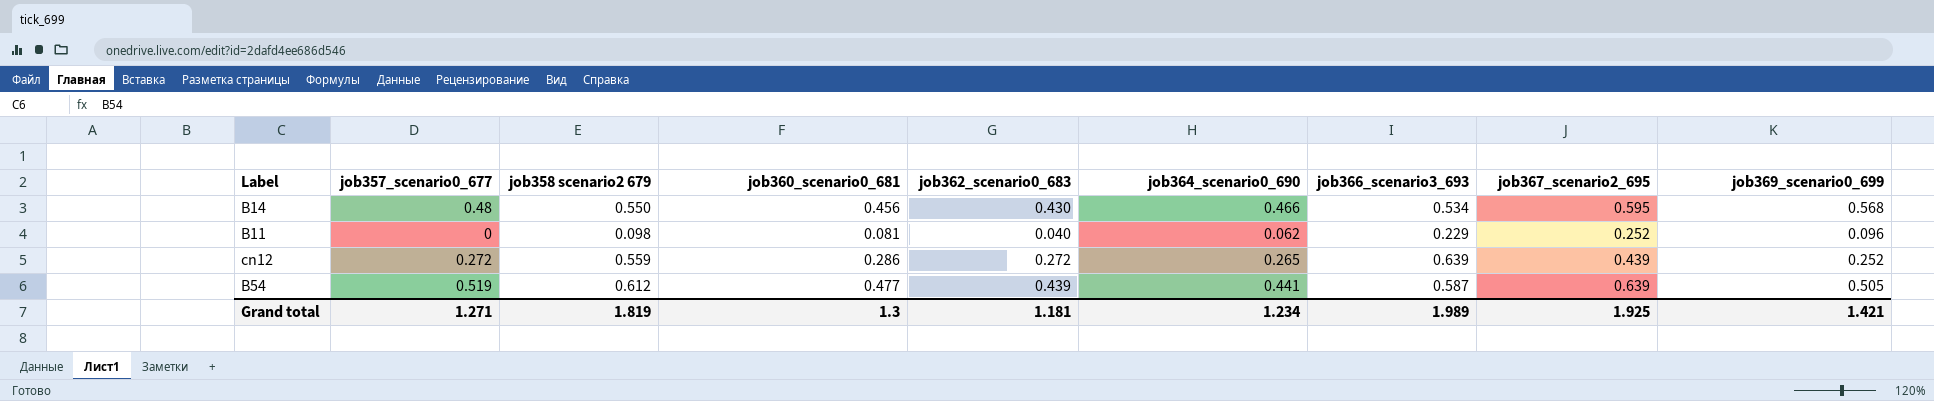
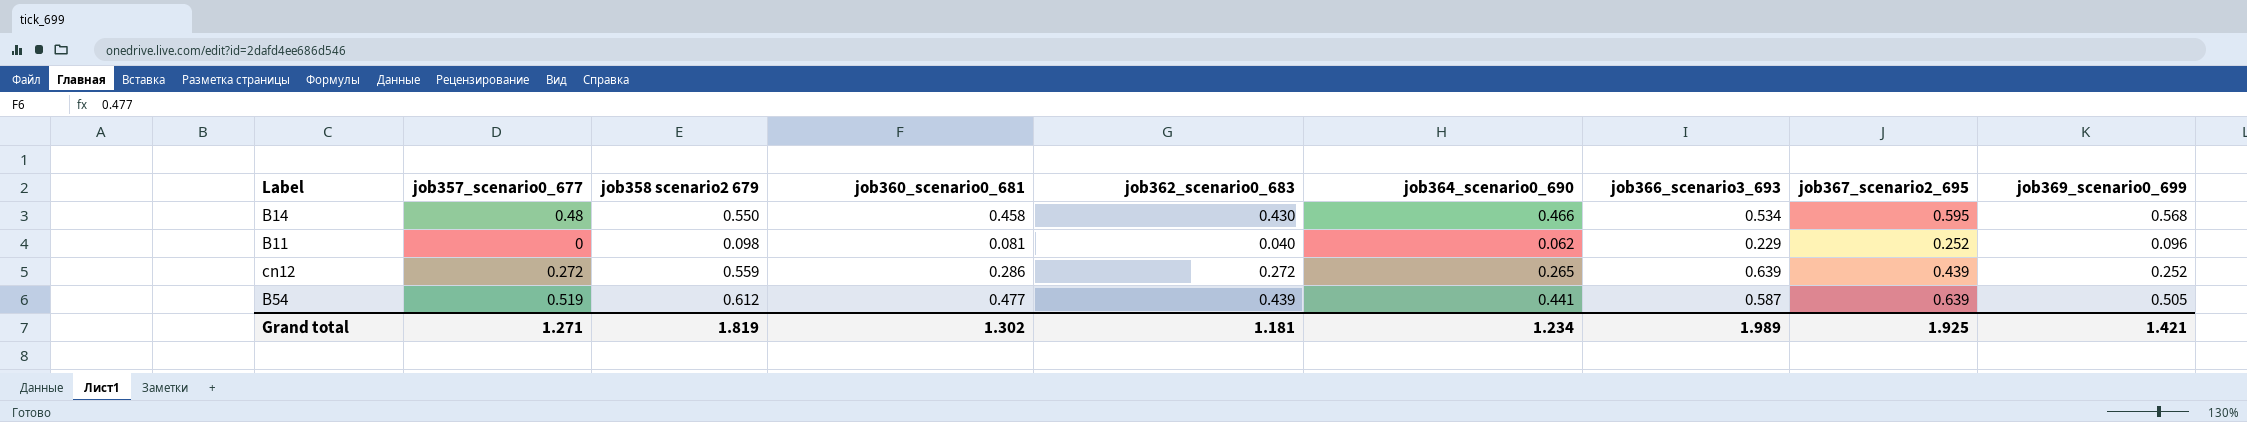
B14 | job360_scenario0_681: 0.456 -> 0.458
Grand total | job360_scenario0_681: 1.3 -> 1.302

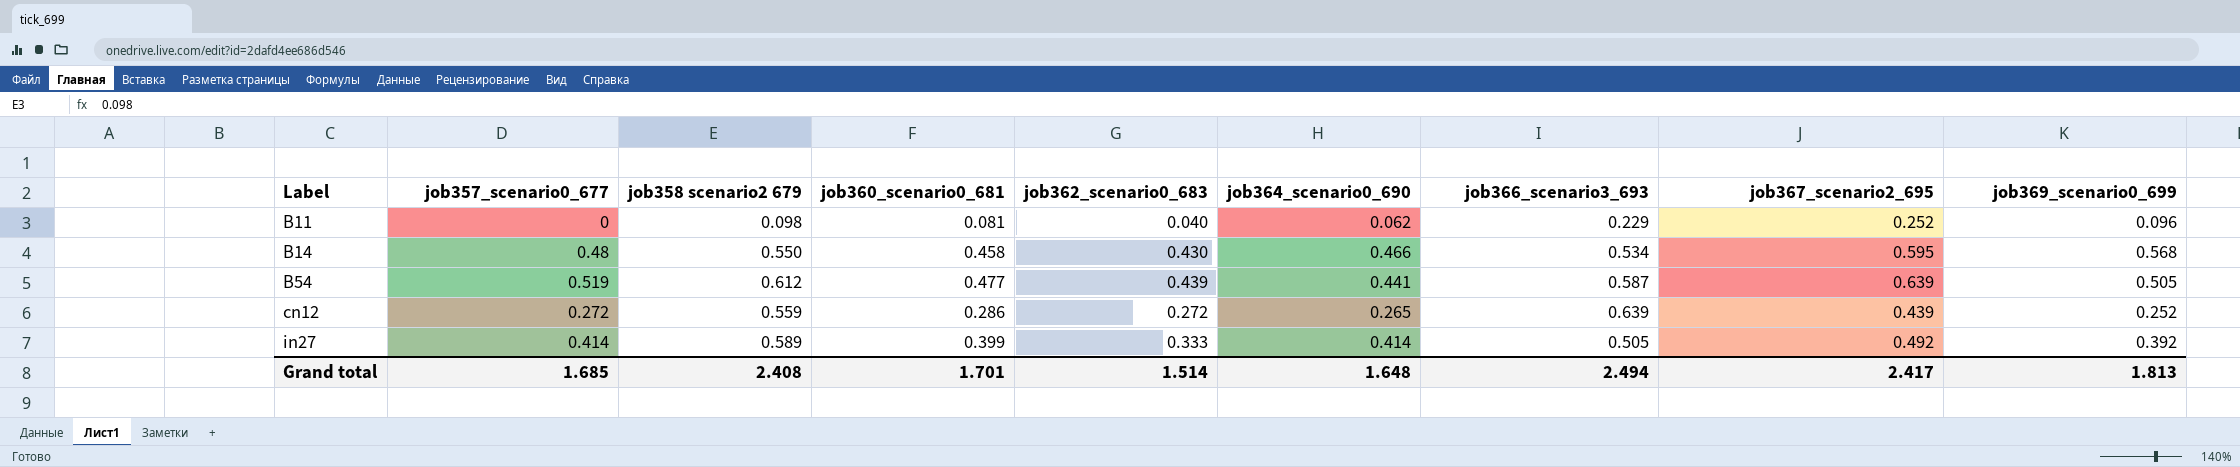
row order: none -> Label ascending
row in27: none -> 0.414 | 0.589 | 0.399 | 0.333 | 0.414 | 0.505 | 0.492 | 0.392
Grand total | job357_scenario0_677: 1.271 -> 1.685
Grand total | job358 scenario2 679: 1.819 -> 2.408
Grand total | job360_scenario0_681: 1.302 -> 1.701
Grand total | job362_scenario0_683: 1.181 -> 1.514
Grand total | job364_scenario0_690: 1.234 -> 1.648
Grand total | job366_scenario3_693: 1.989 -> 2.494
Grand total | job367_scenario2_695: 1.925 -> 2.417
Grand total | job369_scenario0_699: 1.421 -> 1.813

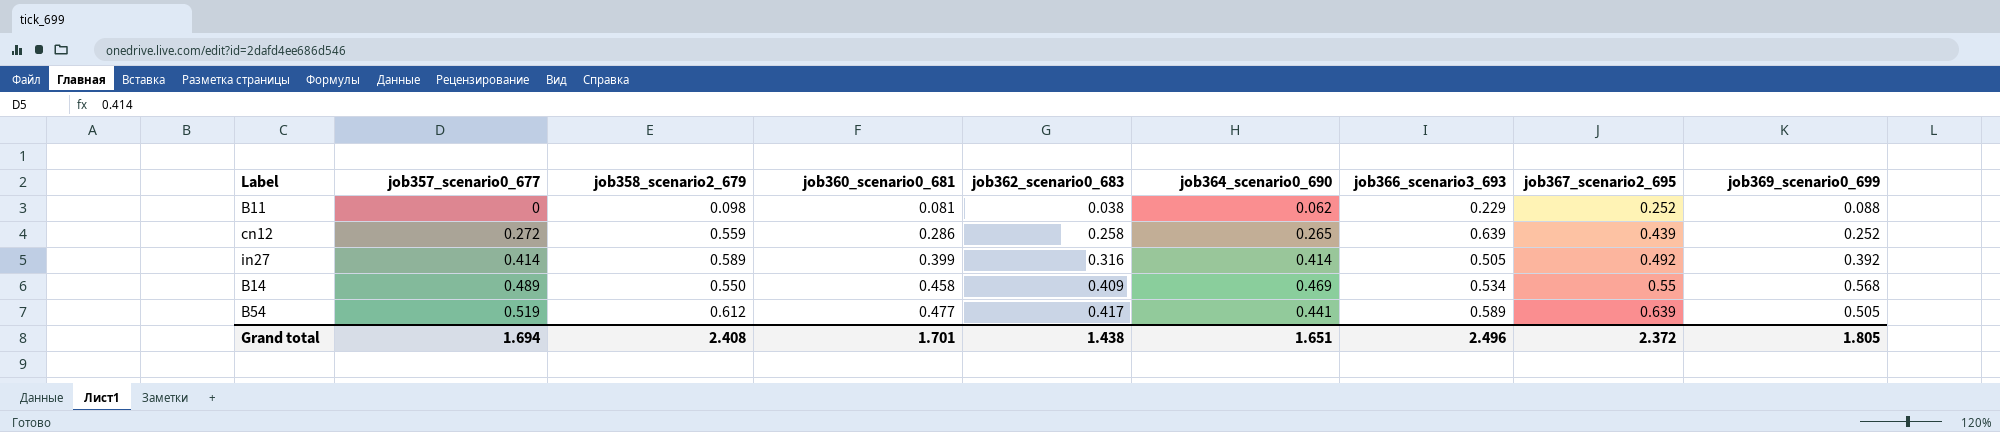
row order: Label ascending -> job357_scenario0_677 ascending
column name: job358 scenario2 679 -> job358_scenario2_679
B11 | job362_scenario0_683: 0.040 -> 0.038
B11 | job369_scenario0_699: 0.096 -> 0.088
cn12 | job362_scenario0_683: 0.272 -> 0.258
in27 | job362_scenario0_683: 0.333 -> 0.316
B14 | job357_scenario0_677: 0.48 -> 0.489
B14 | job362_scenario0_683: 0.430 -> 0.409
B14 | job364_scenario0_690: 0.466 -> 0.469
B14 | job367_scenario2_695: 0.595 -> 0.55
B54 | job362_scenario0_683: 0.439 -> 0.417
B54 | job366_scenario3_693: 0.587 -> 0.589
Grand total | job357_scenario0_677: 1.685 -> 1.694
Grand total | job362_scenario0_683: 1.514 -> 1.438
Grand total | job364_scenario0_690: 1.648 -> 1.651
Grand total | job366_scenario3_693: 2.494 -> 2.496
Grand total | job367_scenario2_695: 2.417 -> 2.372
Grand total | job369_scenario0_699: 1.813 -> 1.805

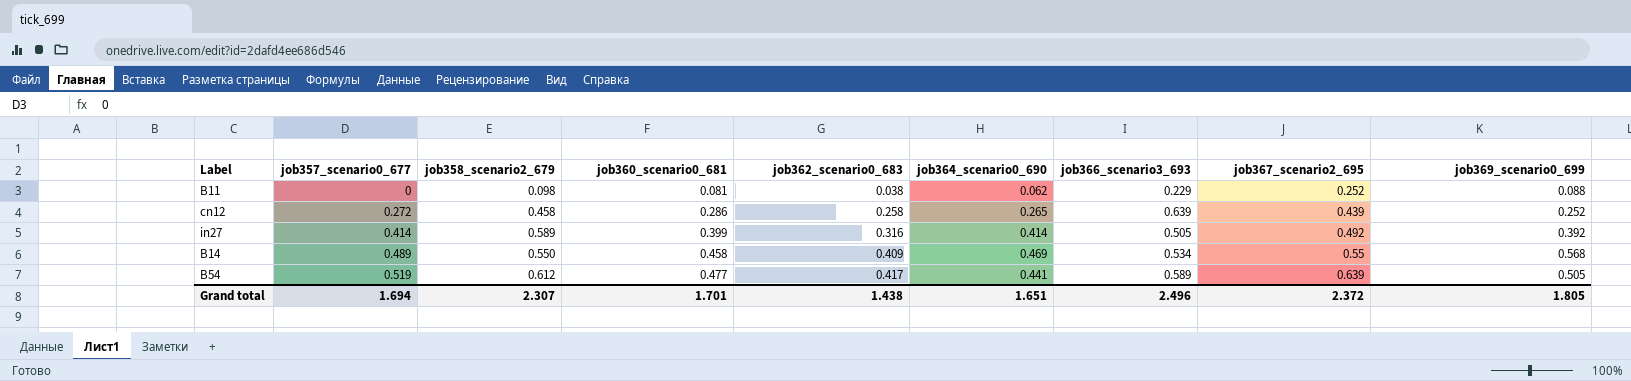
cn12 | job358_scenario2_679: 0.559 -> 0.458
Grand total | job358_scenario2_679: 2.408 -> 2.307

